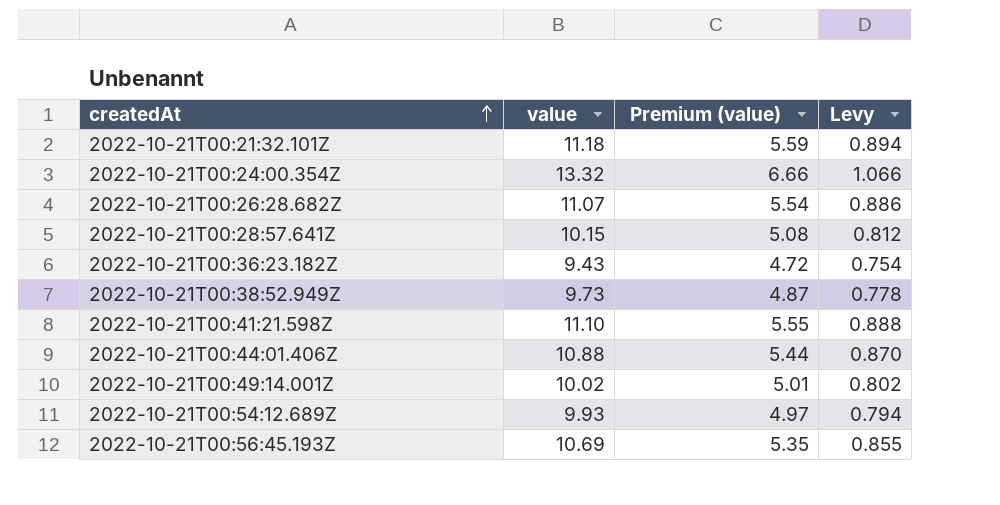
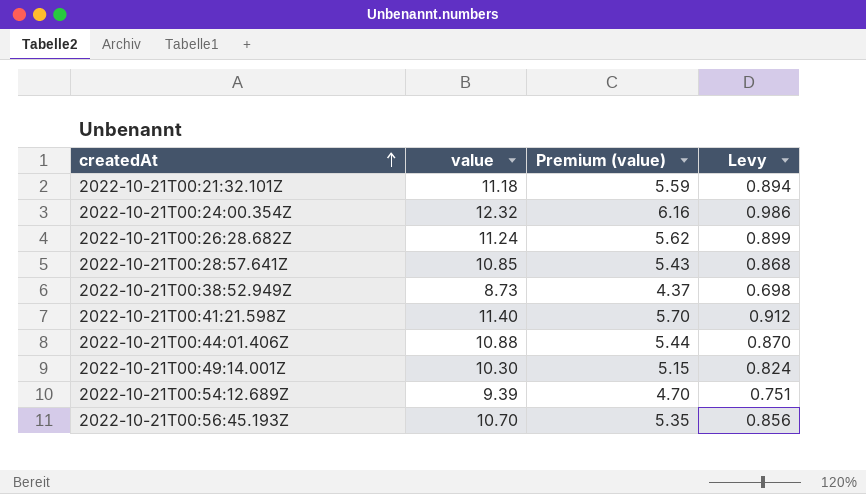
row 2022-10-21T00:36:23.182Z: 9.43 | 4.72 | 0.754 -> none
2022-10-21T00:24:00.354Z | value: 13.32 -> 12.32
2022-10-21T00:24:00.354Z | Premium (value): 6.66 -> 6.16
2022-10-21T00:24:00.354Z | Levy: 1.066 -> 0.986
2022-10-21T00:26:28.682Z | value: 11.07 -> 11.24
2022-10-21T00:26:28.682Z | Premium (value): 5.54 -> 5.62
2022-10-21T00:26:28.682Z | Levy: 0.886 -> 0.899
2022-10-21T00:28:57.641Z | value: 10.15 -> 10.85
2022-10-21T00:28:57.641Z | Premium (value): 5.08 -> 5.43
2022-10-21T00:28:57.641Z | Levy: 0.812 -> 0.868
2022-10-21T00:38:52.949Z | value: 9.73 -> 8.73
2022-10-21T00:38:52.949Z | Premium (value): 4.87 -> 4.37
2022-10-21T00:38:52.949Z | Levy: 0.778 -> 0.698
2022-10-21T00:41:21.598Z | value: 11.10 -> 11.40
2022-10-21T00:41:21.598Z | Premium (value): 5.55 -> 5.70
2022-10-21T00:41:21.598Z | Levy: 0.888 -> 0.912
2022-10-21T00:49:14.001Z | value: 10.02 -> 10.30
2022-10-21T00:49:14.001Z | Premium (value): 5.01 -> 5.15
2022-10-21T00:49:14.001Z | Levy: 0.802 -> 0.824
2022-10-21T00:54:12.689Z | value: 9.93 -> 9.39
2022-10-21T00:54:12.689Z | Premium (value): 4.97 -> 4.70
2022-10-21T00:54:12.689Z | Levy: 0.794 -> 0.751
2022-10-21T00:56:45.193Z | value: 10.69 -> 10.70
2022-10-21T00:56:45.193Z | Levy: 0.855 -> 0.856

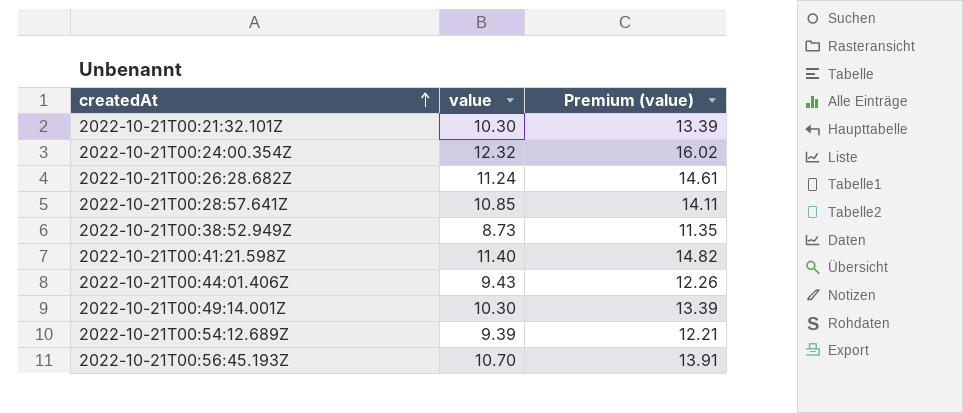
column Levy | formula: [value] * 0.08 -> none
column Premium (value) | formula: [value] * 0.5 -> [value] * 1.3
2022-10-21T00:21:32.101Z | value: 11.18 -> 10.30
2022-10-21T00:44:01.406Z | value: 10.88 -> 9.43

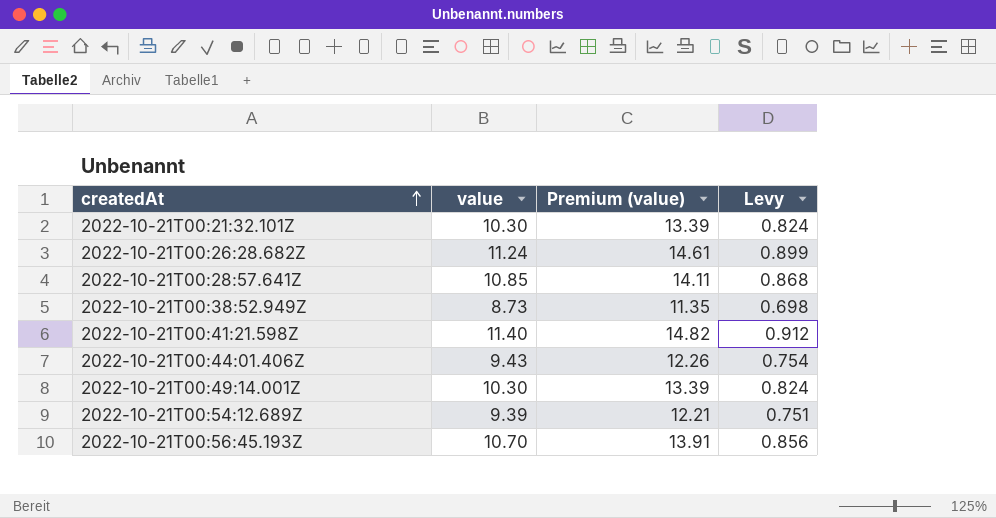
column Levy | formula: none -> [value] * 0.08
row 2022-10-21T00:24:00.354Z: 12.32 | 16.02 -> none

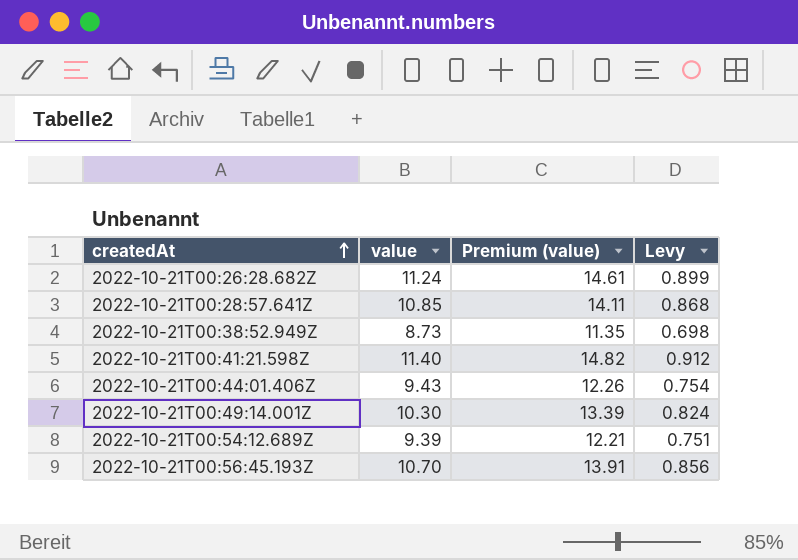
row 2022-10-21T00:21:32.101Z: 10.30 | 13.39 | 0.824 -> none

